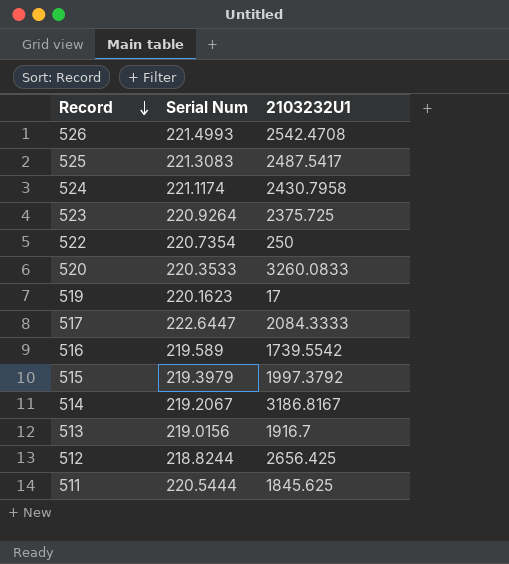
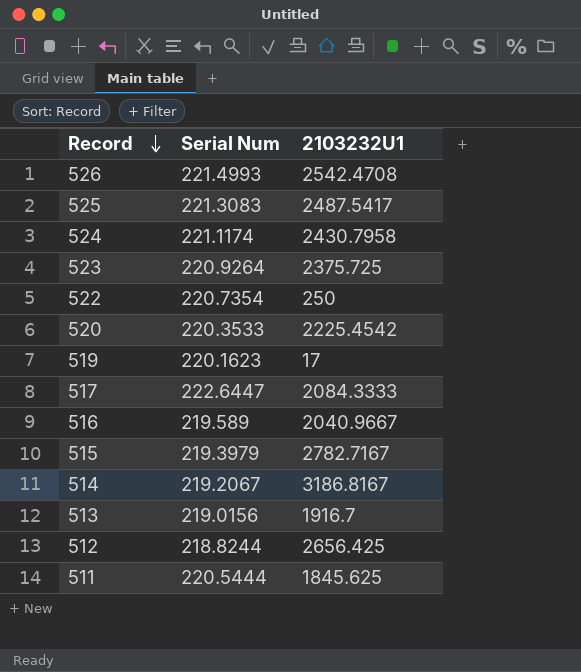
520 | 2103232U1: 3260.0833 -> 2225.4542
516 | 2103232U1: 1739.5542 -> 2040.9667
515 | 2103232U1: 1997.3792 -> 2782.7167

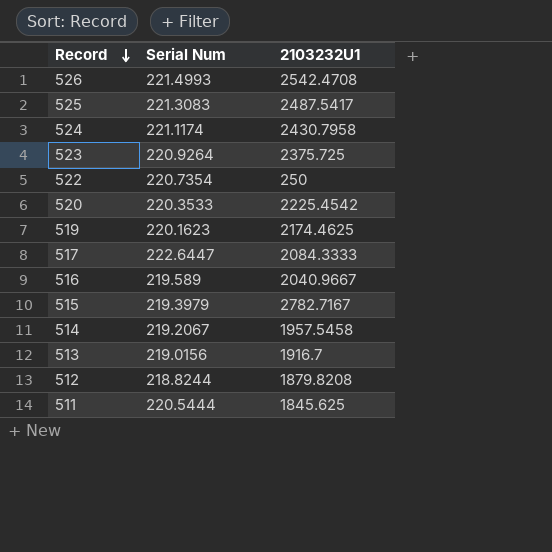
519 | 2103232U1: 17 -> 2174.4625
514 | 2103232U1: 3186.8167 -> 1957.5458
512 | 2103232U1: 2656.425 -> 1879.8208

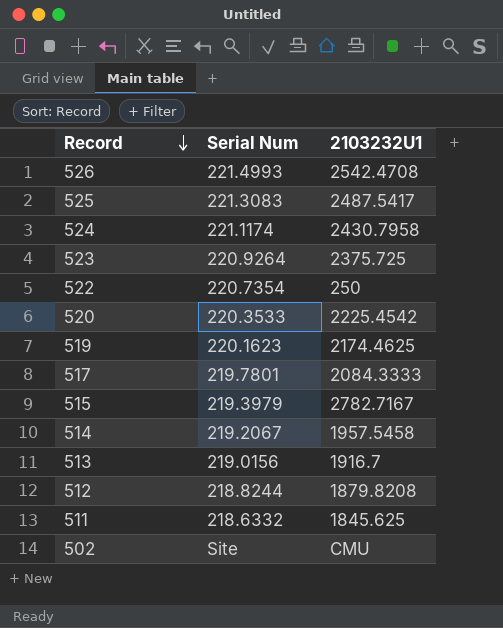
row 516: 219.589 | 2040.9667 -> none
517 | Serial Num: 222.6447 -> 219.7801
511 | Serial Num: 220.5444 -> 218.6332
row 502: none -> Site | CMU

